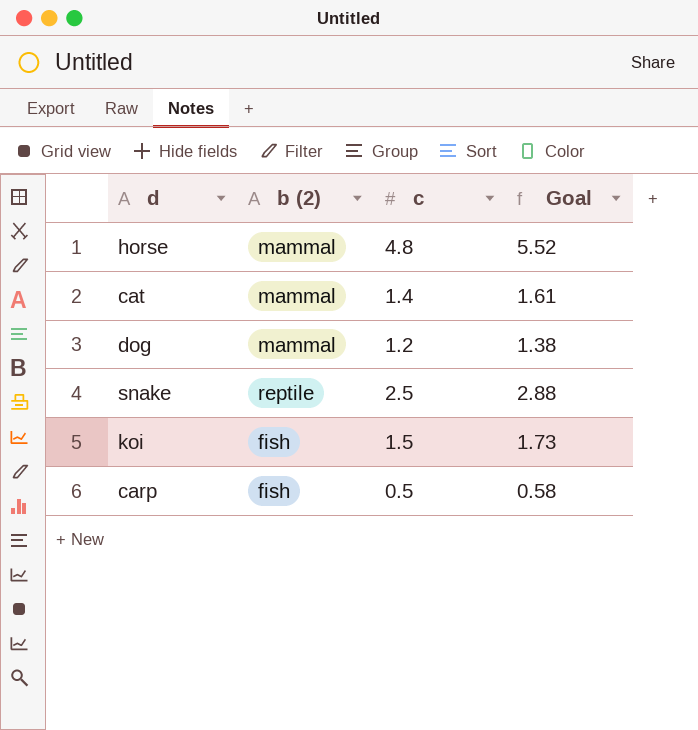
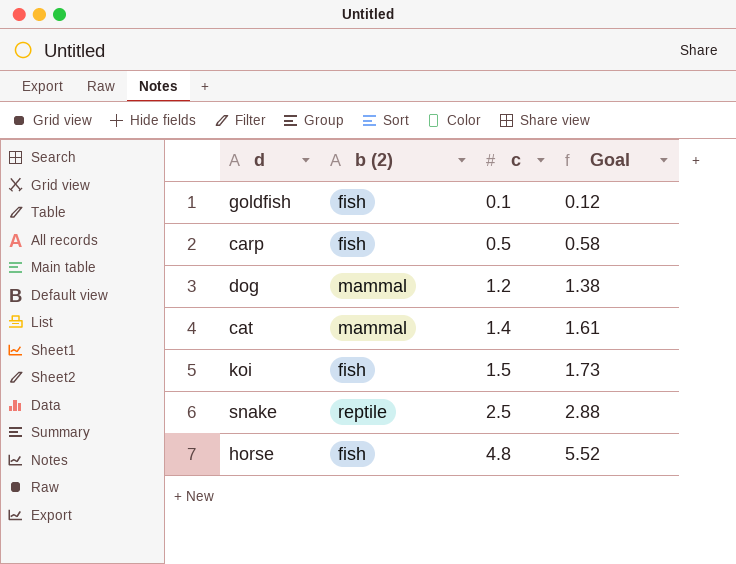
row order: none -> c ascending
row goldfish: none -> fish | 0.1 | 0.12
horse | b (2): mammal -> fish

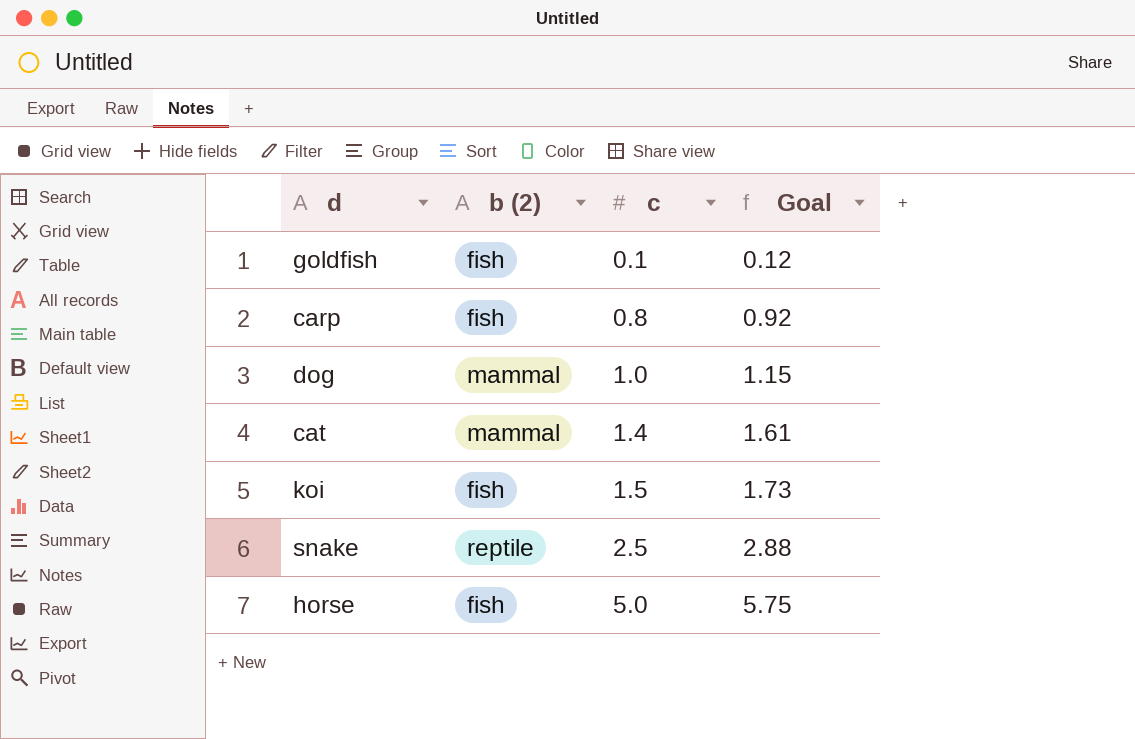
carp | c: 0.5 -> 0.8
carp | Goal: 0.58 -> 0.92
dog | c: 1.2 -> 1.0
dog | Goal: 1.38 -> 1.15
horse | c: 4.8 -> 5.0
horse | Goal: 5.52 -> 5.75

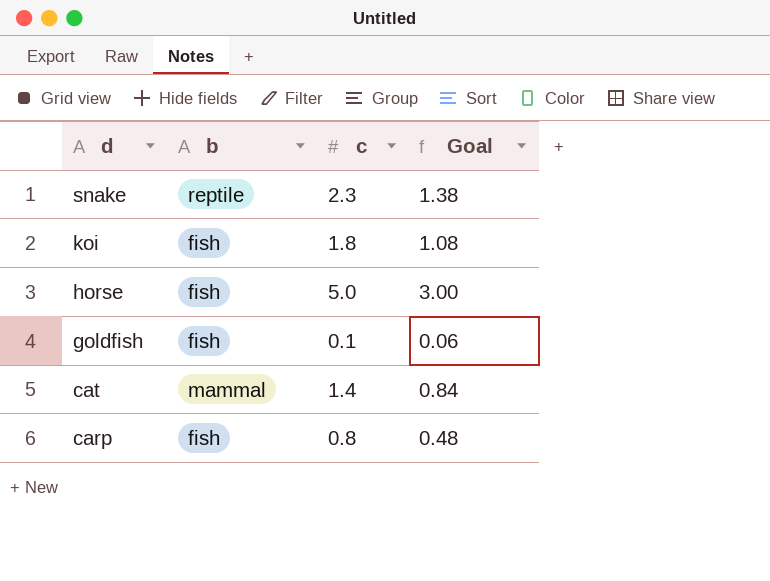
row order: c ascending -> d descending
column name: b (2) -> b
column Goal | formula: [c] * 1.15 -> [c] * 0.6
row dog: mammal | 1.0 | 1.15 -> none
snake | c: 2.5 -> 2.3
koi | c: 1.5 -> 1.8

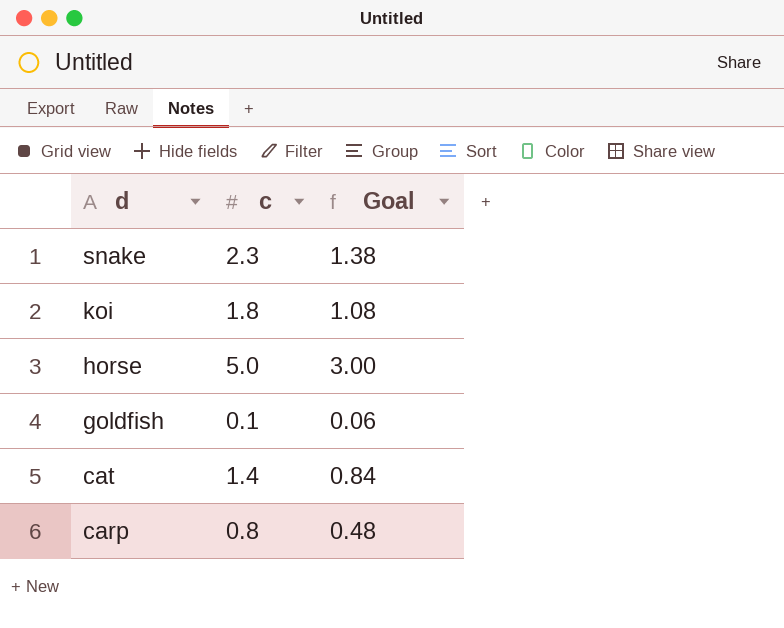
column b | position: 2 -> none

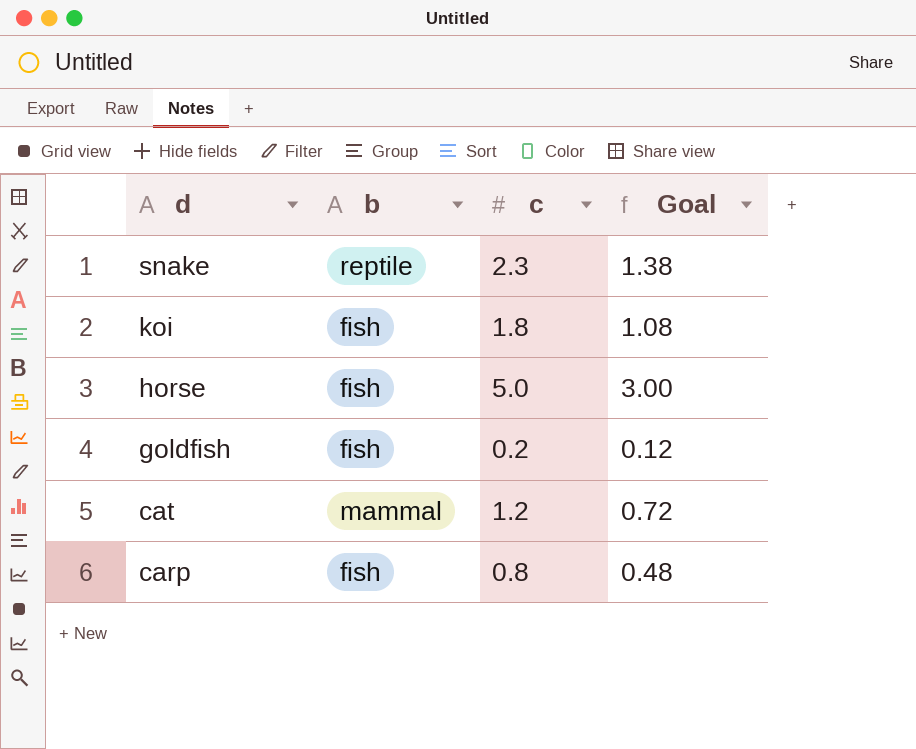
column b | position: none -> 2
goldfish | c: 0.1 -> 0.2
goldfish | Goal: 0.06 -> 0.12
cat | c: 1.4 -> 1.2
cat | Goal: 0.84 -> 0.72

